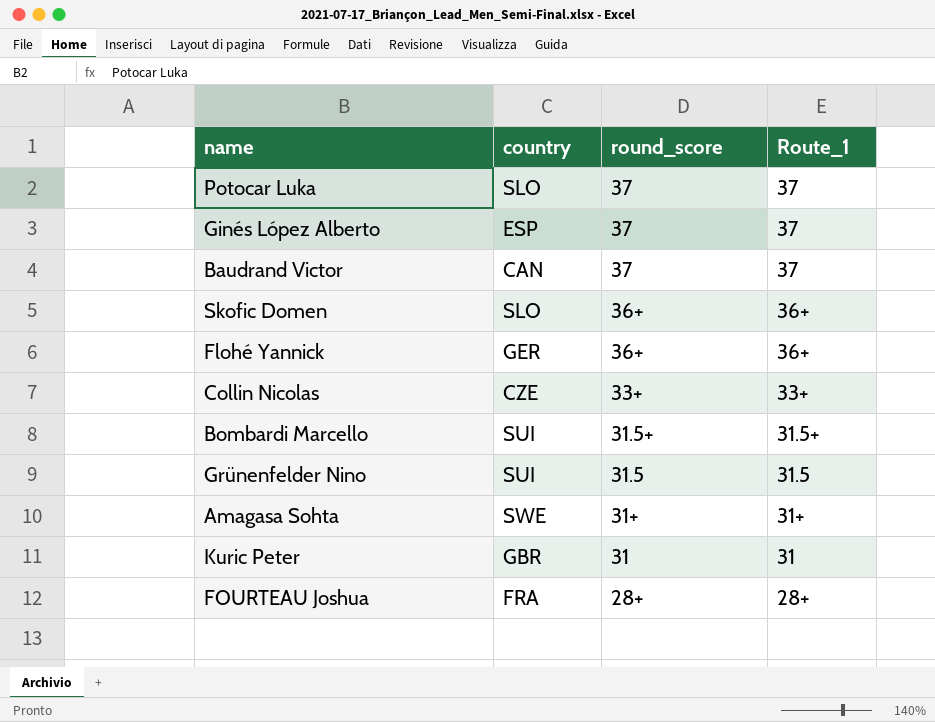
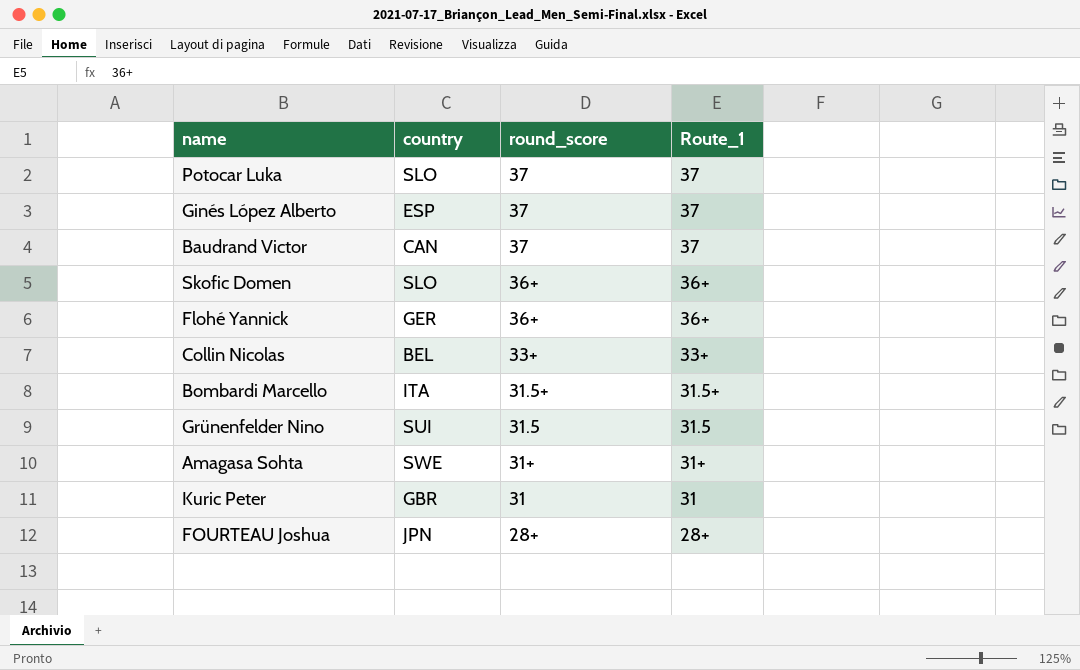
Collin Nicolas | country: CZE -> BEL
Bombardi Marcello | country: SUI -> ITA
FOURTEAU Joshua | country: FRA -> JPN

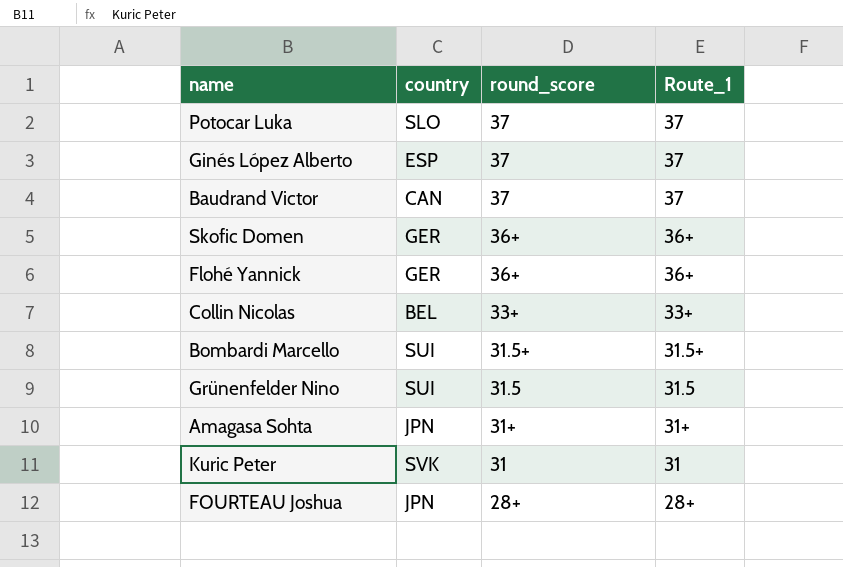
Skofic Domen | country: SLO -> GER
Bombardi Marcello | country: ITA -> SUI
Amagasa Sohta | country: SWE -> JPN
Kuric Peter | country: GBR -> SVK

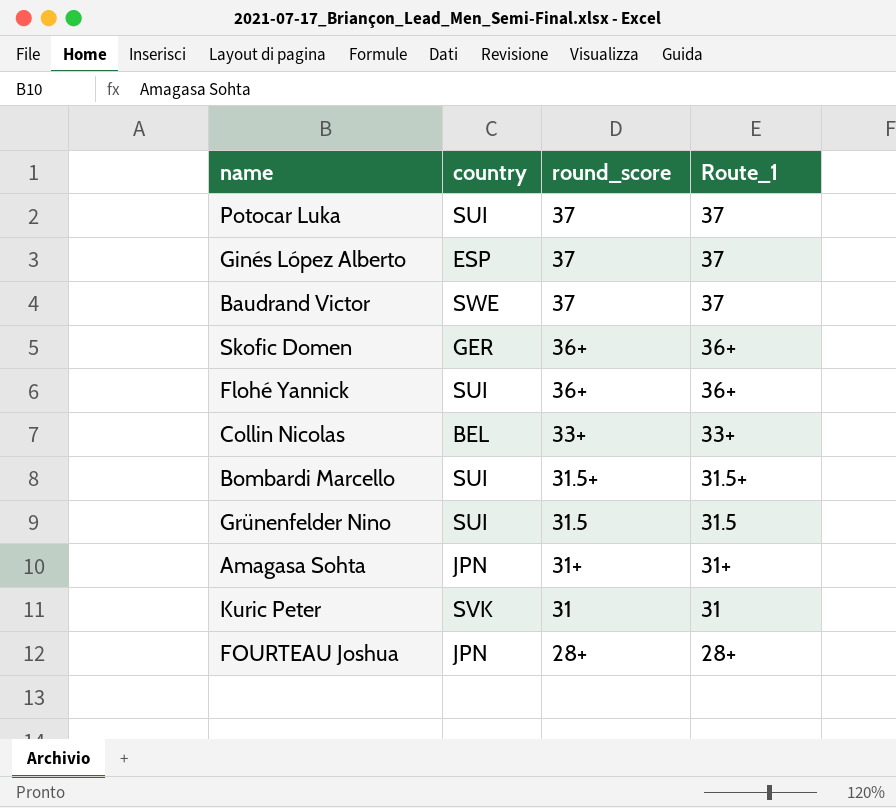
Potocar Luka | country: SLO -> SUI
Baudrand Victor | country: CAN -> SWE
Flohé Yannick | country: GER -> SUI

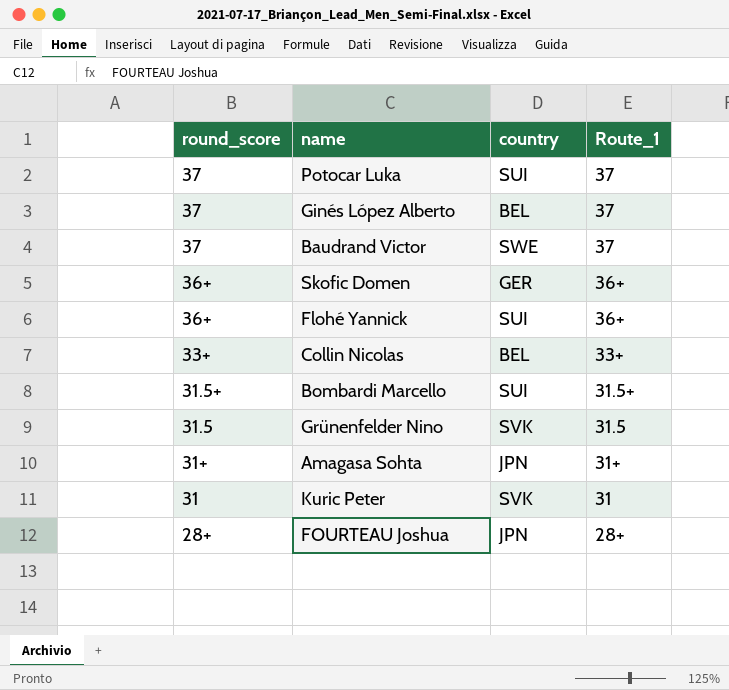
column round_score | position: 3 -> 1
Ginés López Alberto | country: ESP -> BEL
Grünenfelder Nino | country: SUI -> SVK

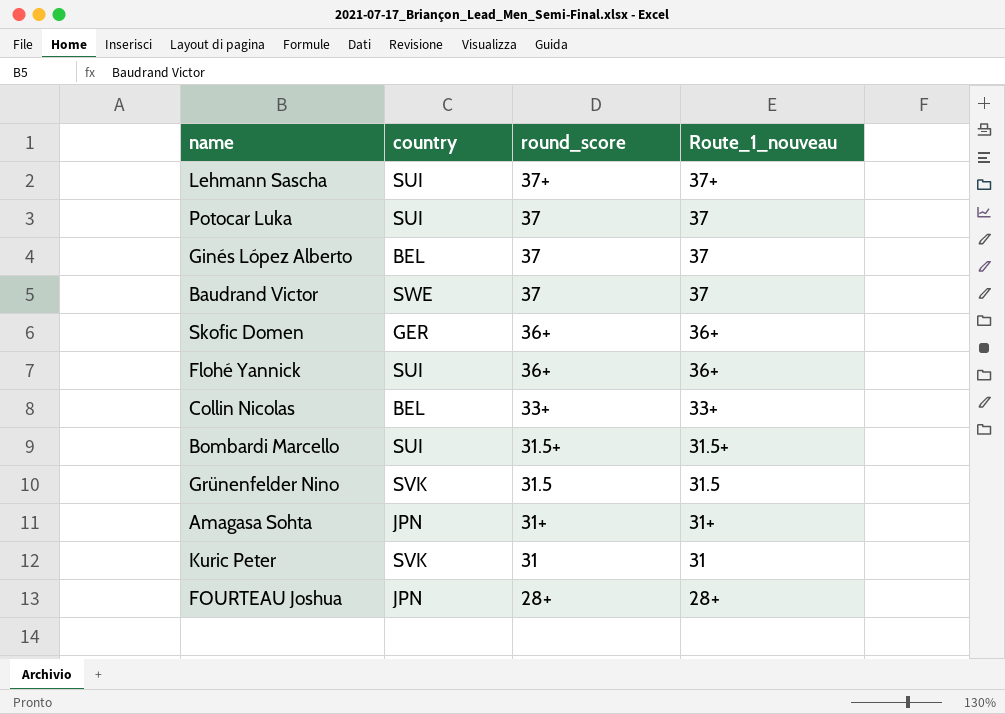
column round_score | position: 1 -> 3
column name: Route_1 -> Route_1_nouveau
row Lehmann Sascha: none -> SUI | 37+ | 37+

